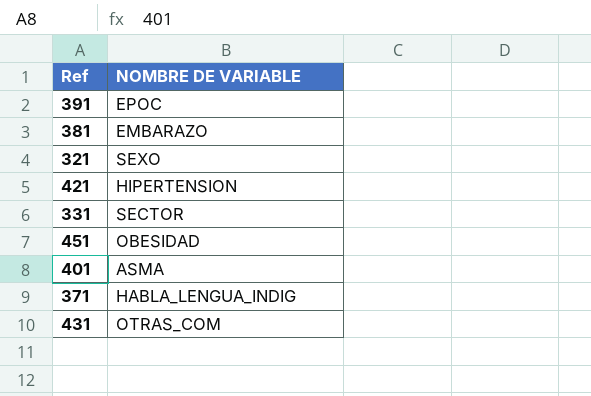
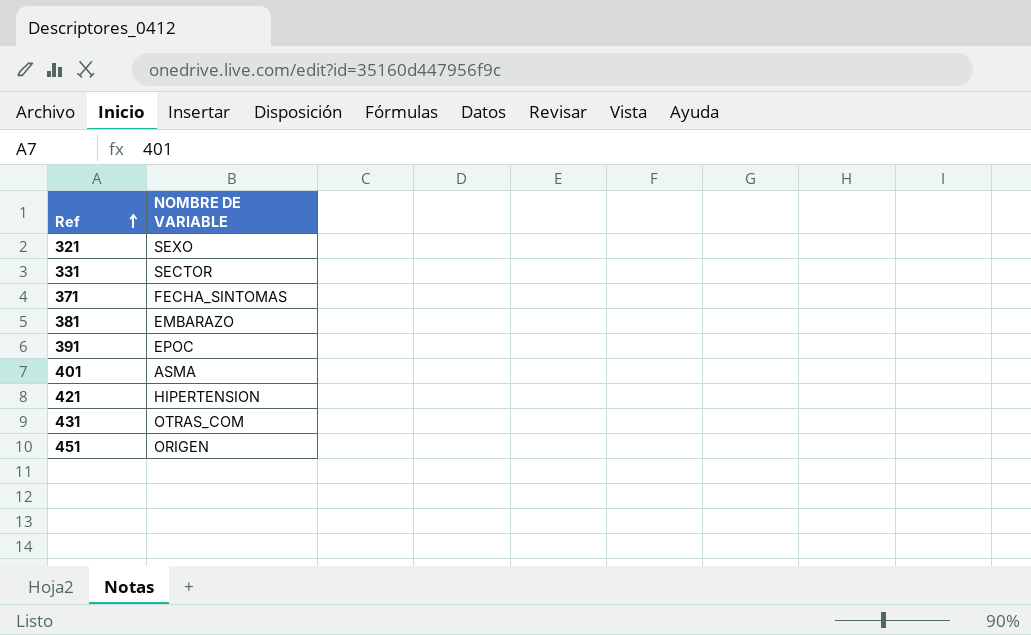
row order: none -> Ref ascending
371 | NOMBRE DE VARIABLE: HABLA_LENGUA_INDIG -> FECHA_SINTOMAS
451 | NOMBRE DE VARIABLE: OBESIDAD -> ORIGEN

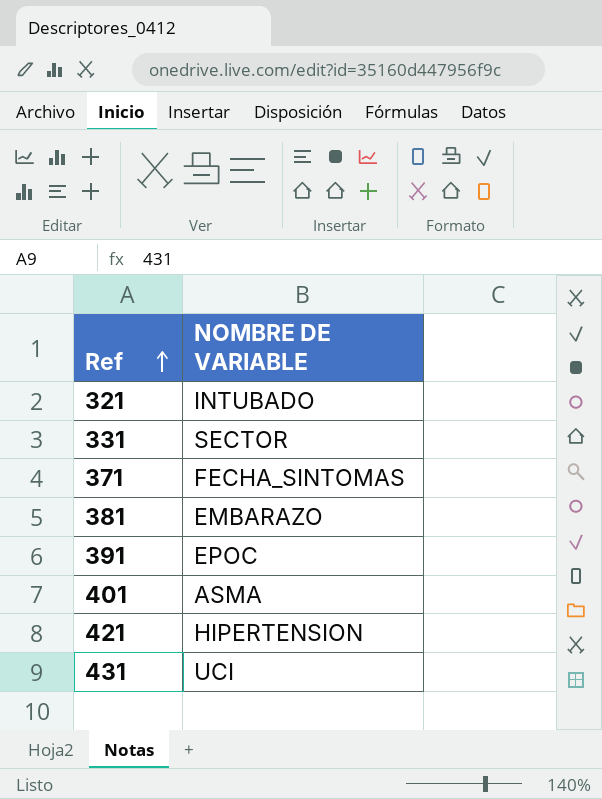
row 451: ORIGEN -> none
321 | NOMBRE DE VARIABLE: SEXO -> INTUBADO
431 | NOMBRE DE VARIABLE: OTRAS_COM -> UCI

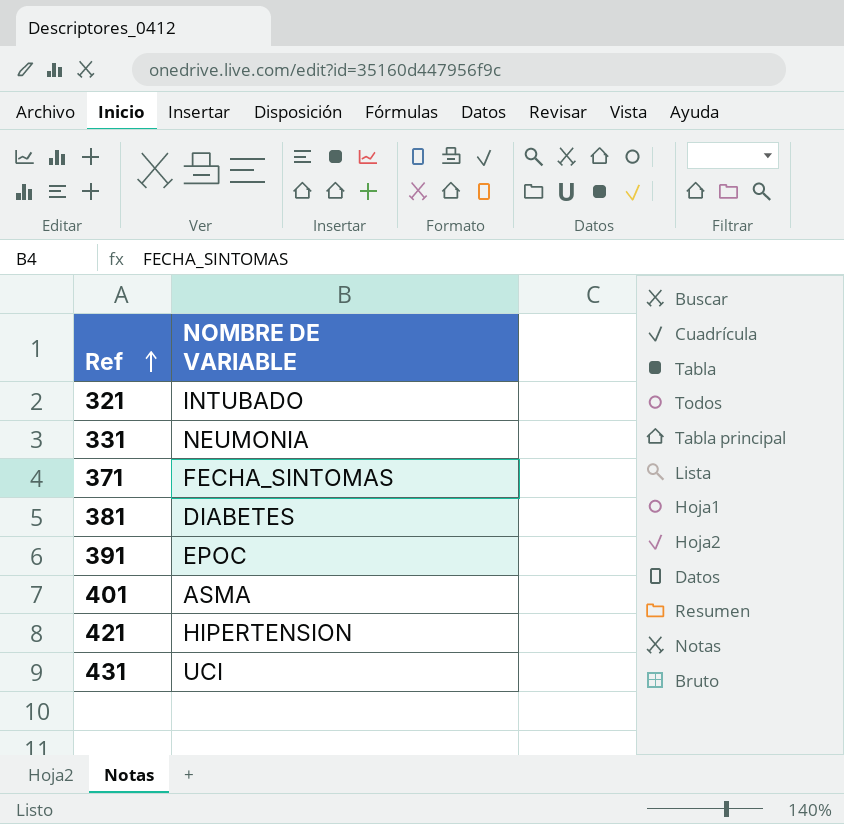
331 | NOMBRE DE VARIABLE: SECTOR -> NEUMONIA
381 | NOMBRE DE VARIABLE: EMBARAZO -> DIABETES

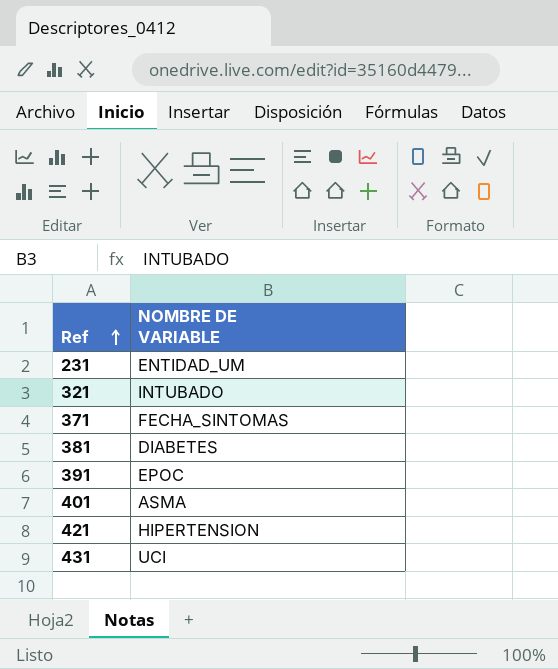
row 331: NEUMONIA -> none
row 231: none -> ENTIDAD_UM

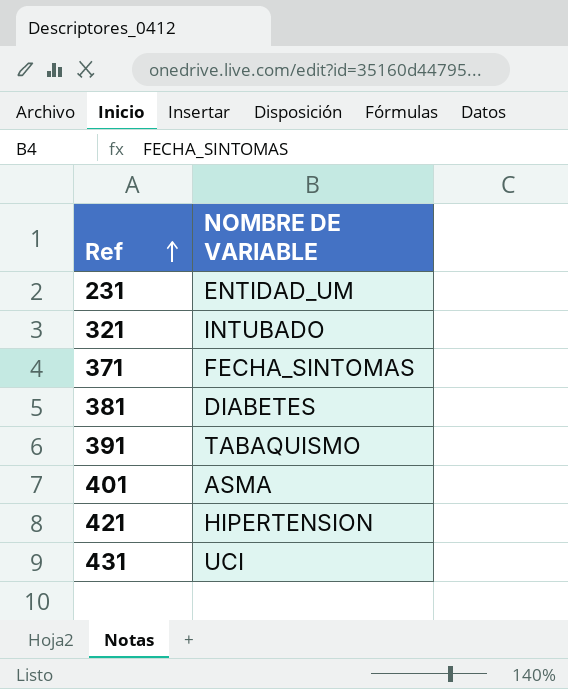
391 | NOMBRE DE VARIABLE: EPOC -> TABAQUISMO

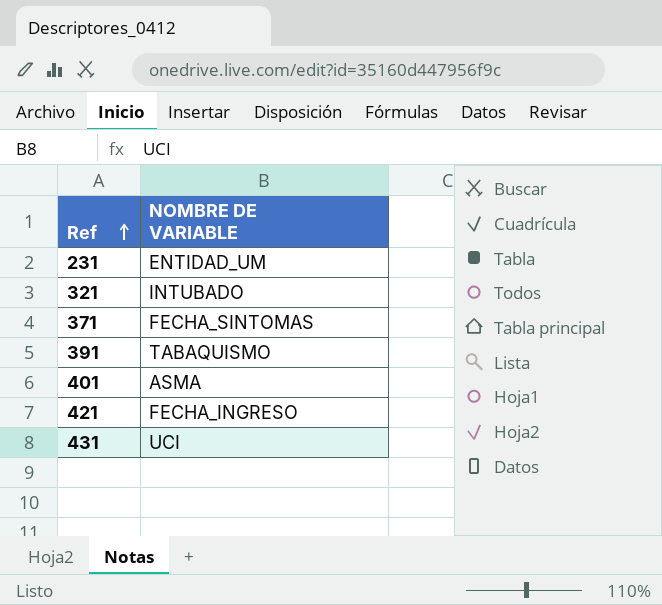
row 381: DIABETES -> none
421 | NOMBRE DE VARIABLE: HIPERTENSION -> FECHA_INGRESO

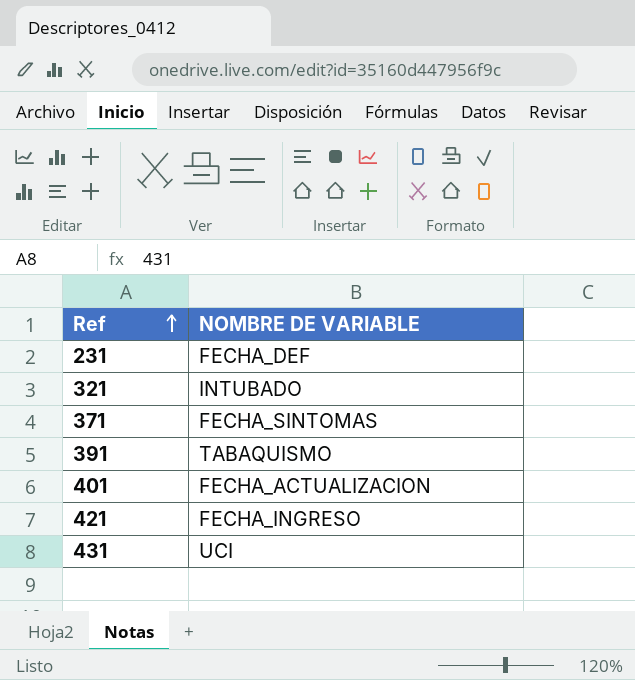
231 | NOMBRE DE VARIABLE: ENTIDAD_UM -> FECHA_DEF
401 | NOMBRE DE VARIABLE: ASMA -> FECHA_ACTUALIZACION

